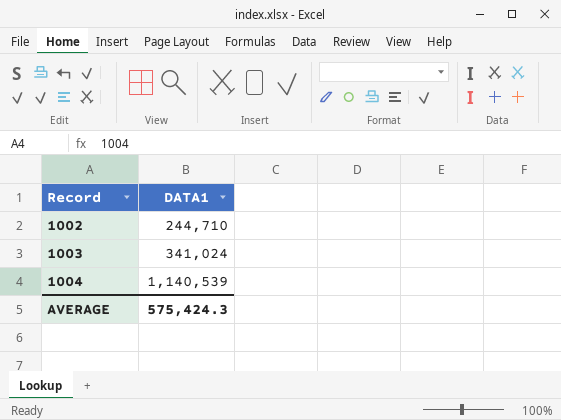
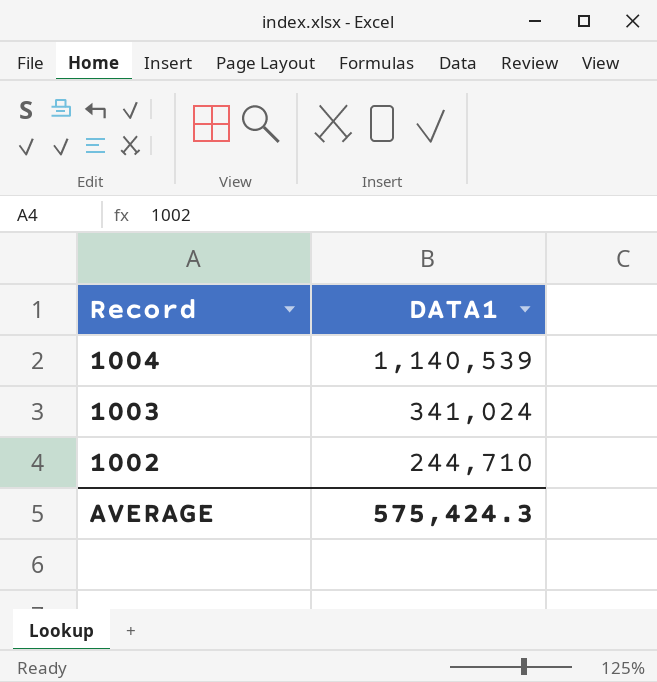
row order: Record ascending -> Record descending

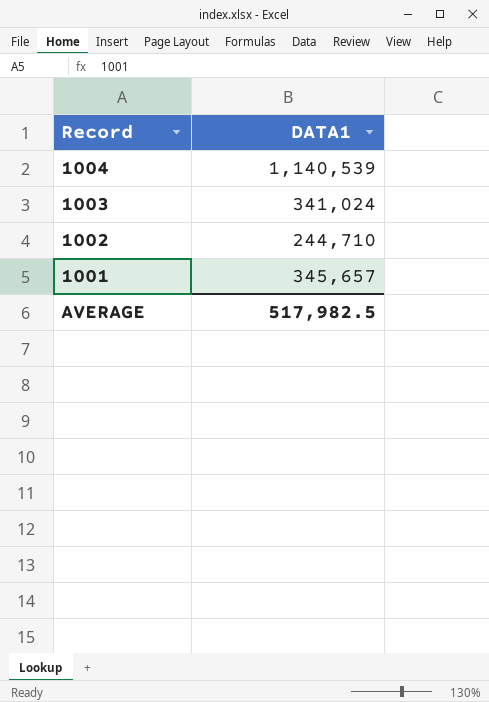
row 1001: none -> 345,657
AVERAGE | DATA1: 575,424.3 -> 517,982.5

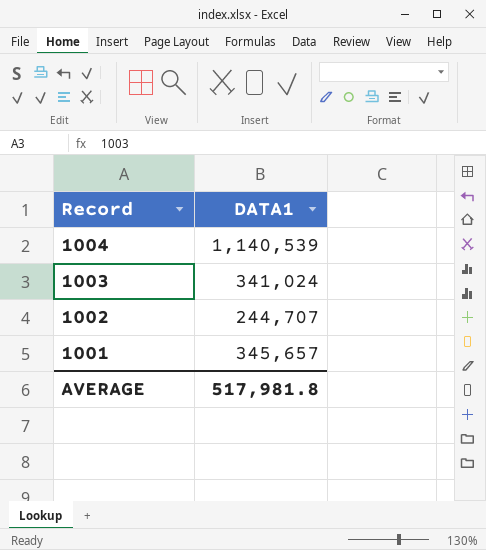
1002 | DATA1: 244,710 -> 244,707
AVERAGE | DATA1: 517,982.5 -> 517,981.8

